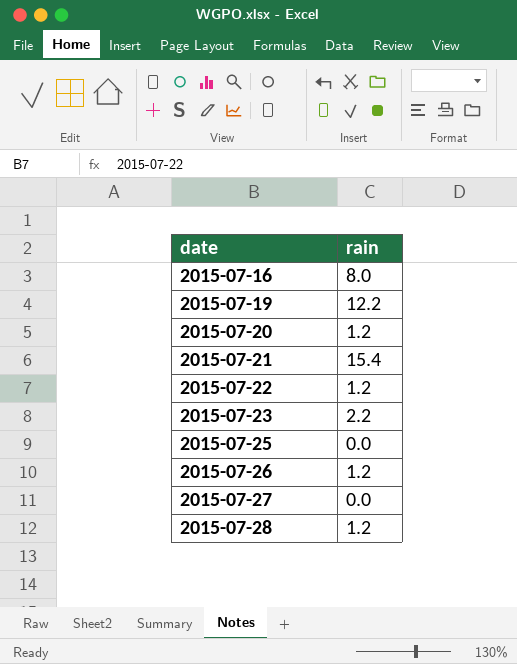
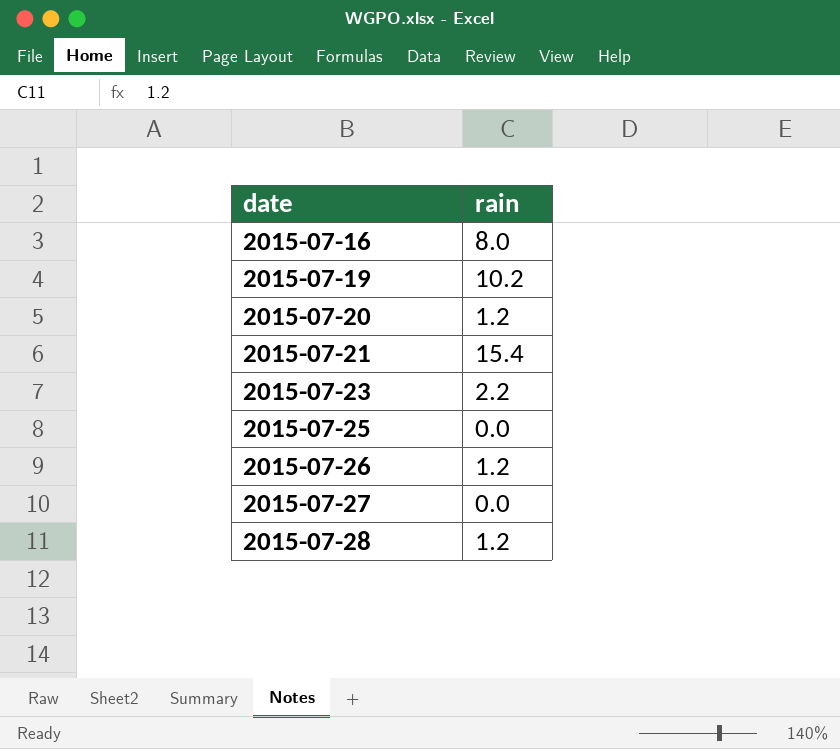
row 2015-07-22: 1.2 -> none
2015-07-19 | rain: 12.2 -> 10.2

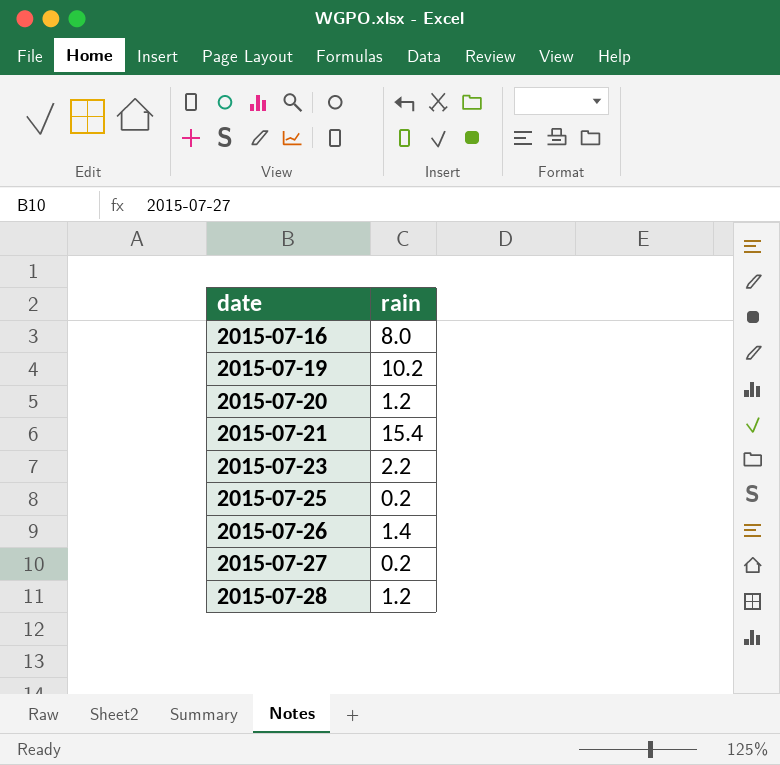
2015-07-25 | rain: 0.0 -> 0.2
2015-07-26 | rain: 1.2 -> 1.4
2015-07-27 | rain: 0.0 -> 0.2

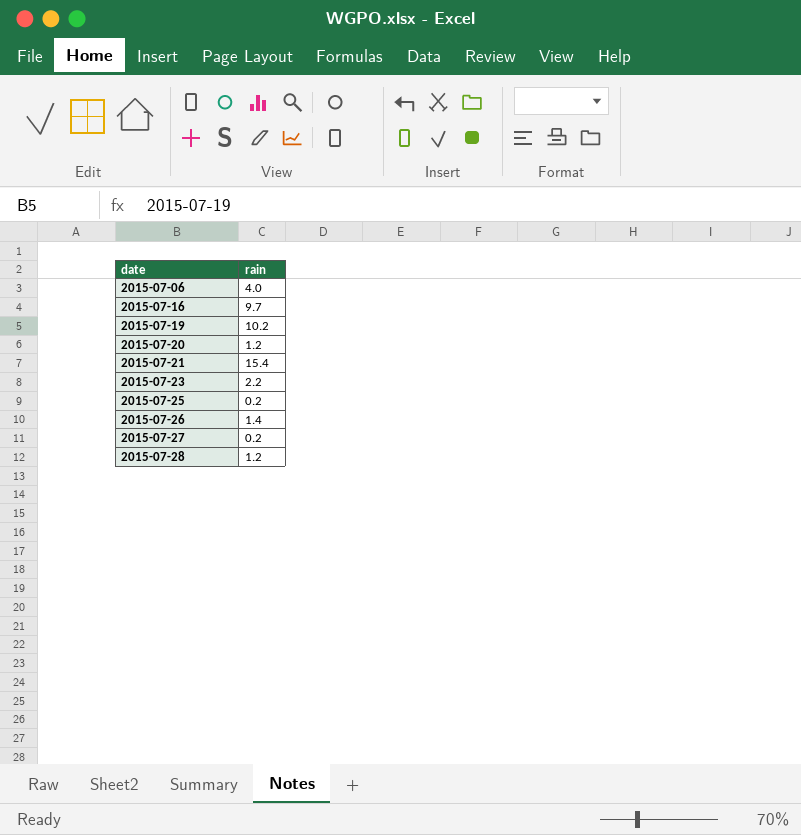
row 2015-07-06: none -> 4.0
2015-07-16 | rain: 8.0 -> 9.7

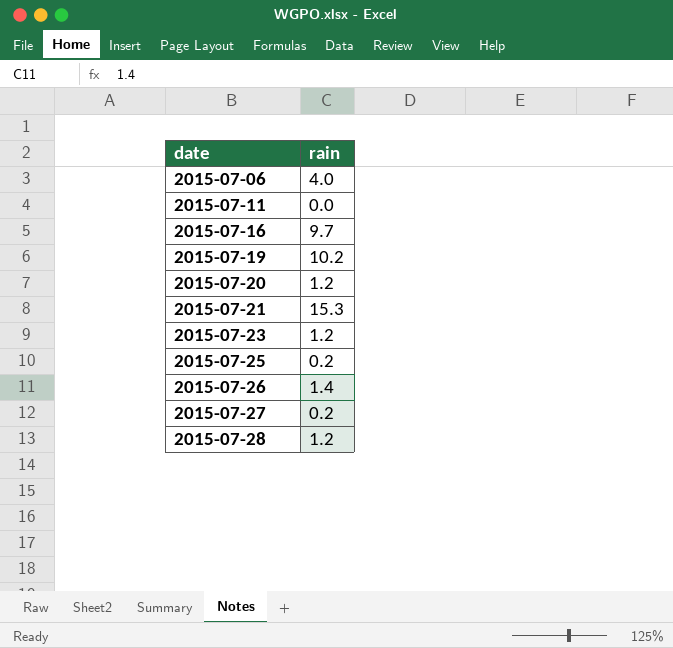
row 2015-07-11: none -> 0.0
2015-07-21 | rain: 15.4 -> 15.3
2015-07-23 | rain: 2.2 -> 1.2

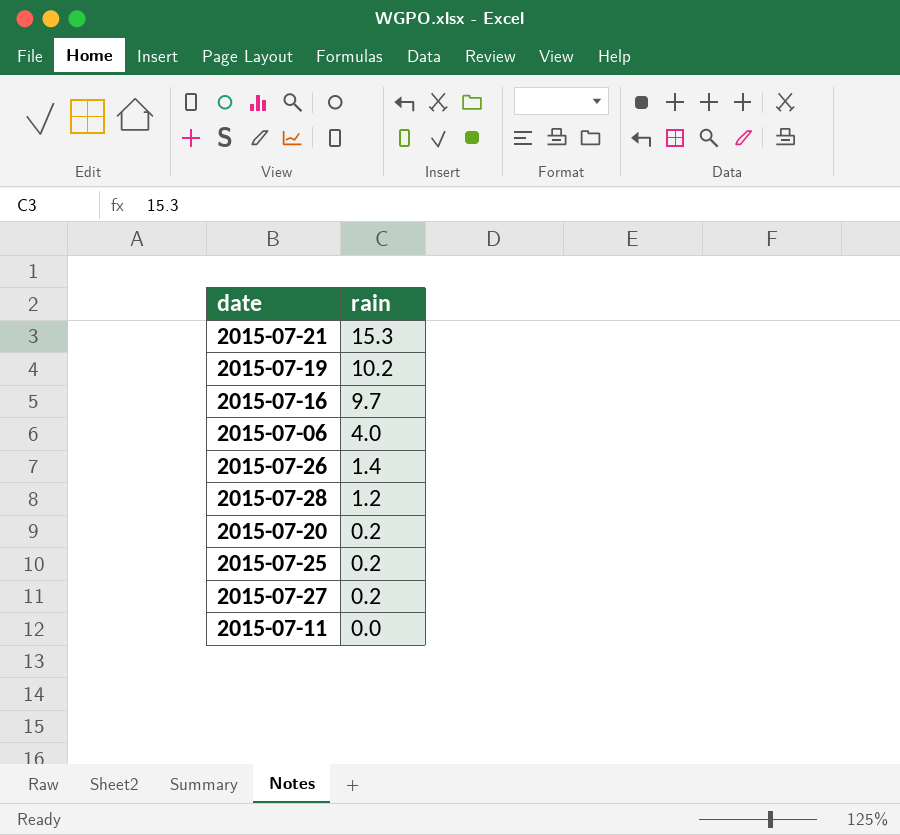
row order: date ascending -> rain descending
row 2015-07-23: 1.2 -> none
2015-07-20 | rain: 1.2 -> 0.2

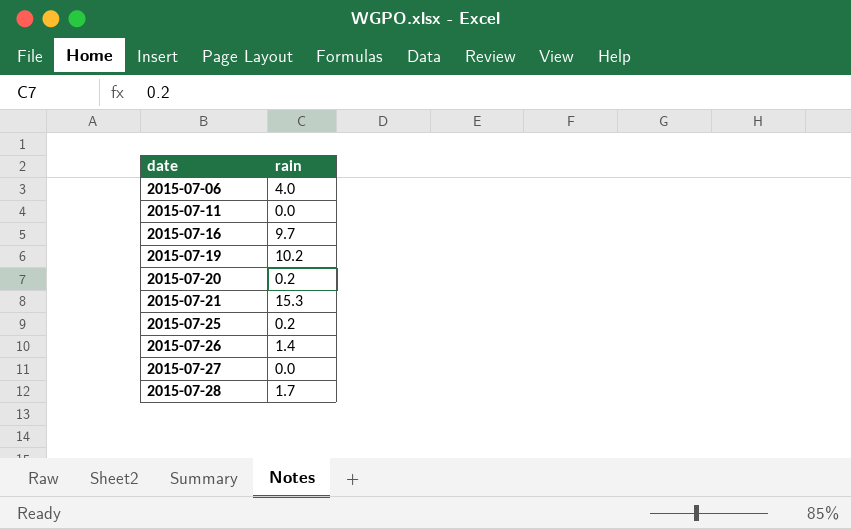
row order: rain descending -> date ascending
2015-07-27 | rain: 0.2 -> 0.0
2015-07-28 | rain: 1.2 -> 1.7

